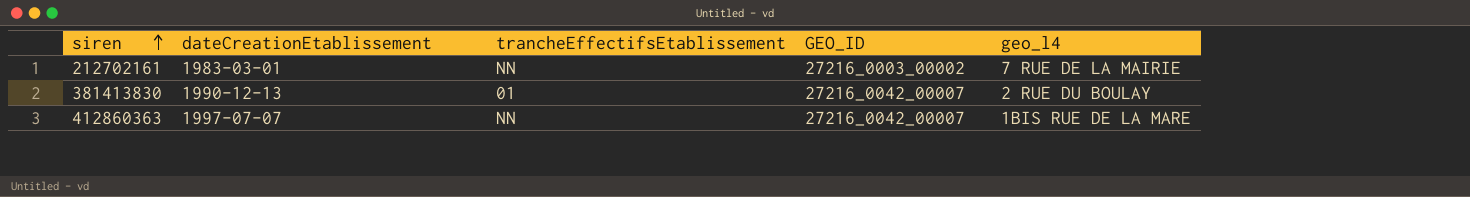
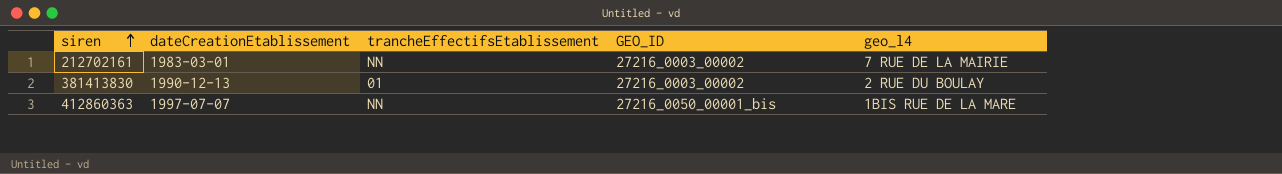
381413830 | GEO_ID: 27216_0042_00007 -> 27216_0003_00002
412860363 | GEO_ID: 27216_0042_00007 -> 27216_0050_00001_bis

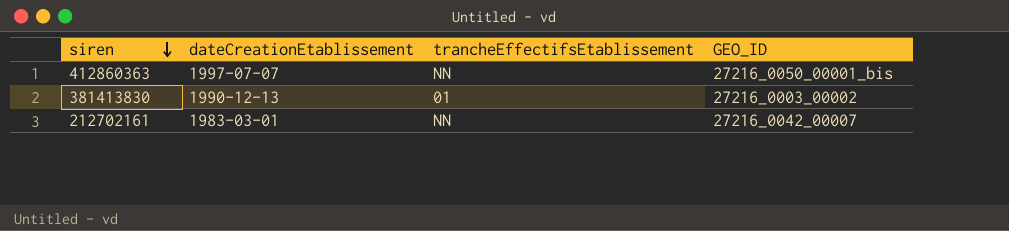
row order: siren ascending -> siren descending
column geo_l4 | position: 5 -> none
212702161 | GEO_ID: 27216_0003_00002 -> 27216_0042_00007

